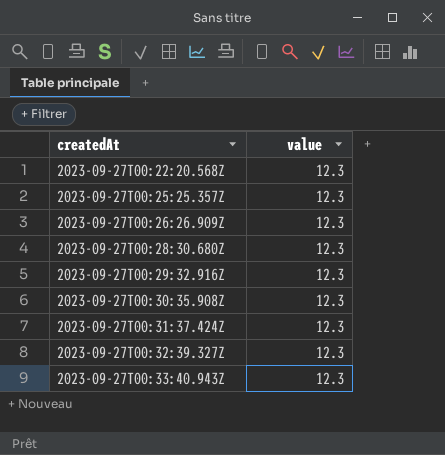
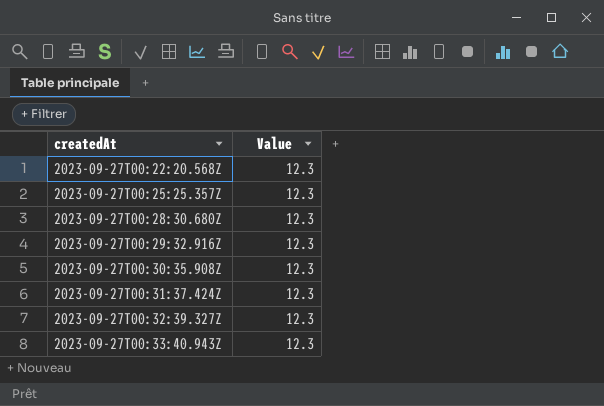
column name: value -> Value
row 2023-09-27T00:26:26.909Z: 12.3 -> none

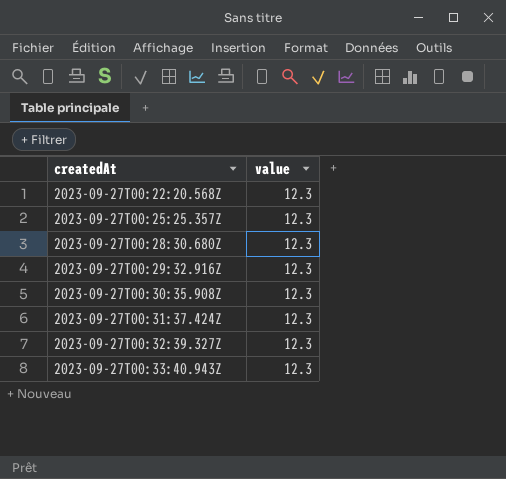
column name: Value -> value

